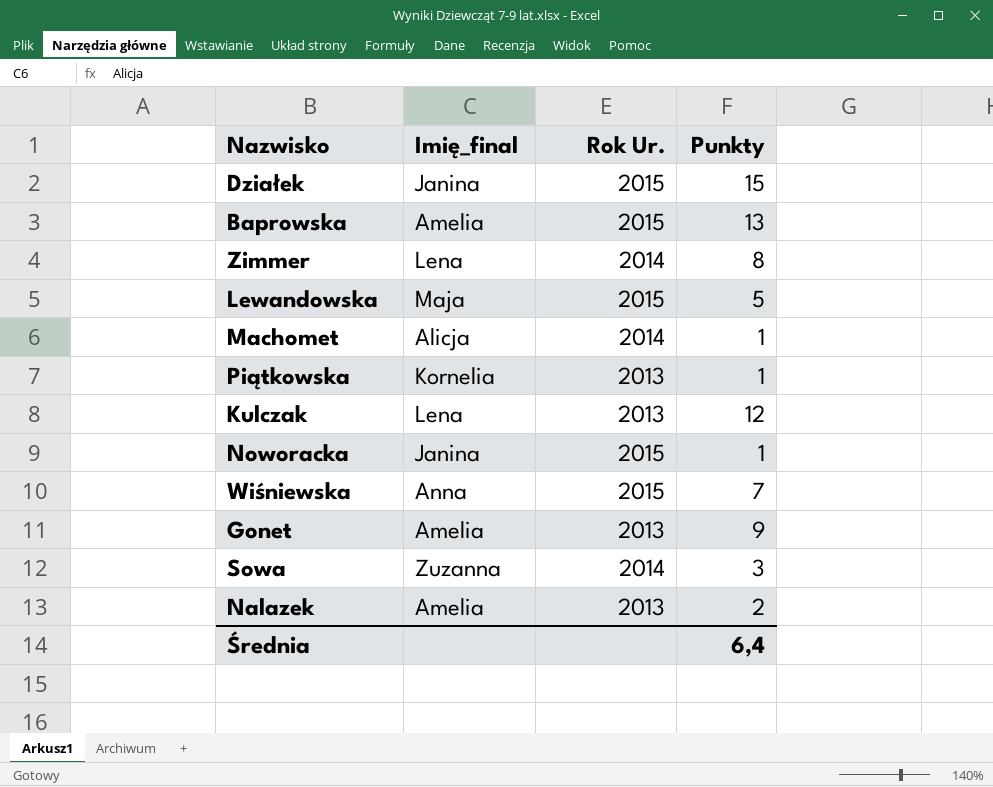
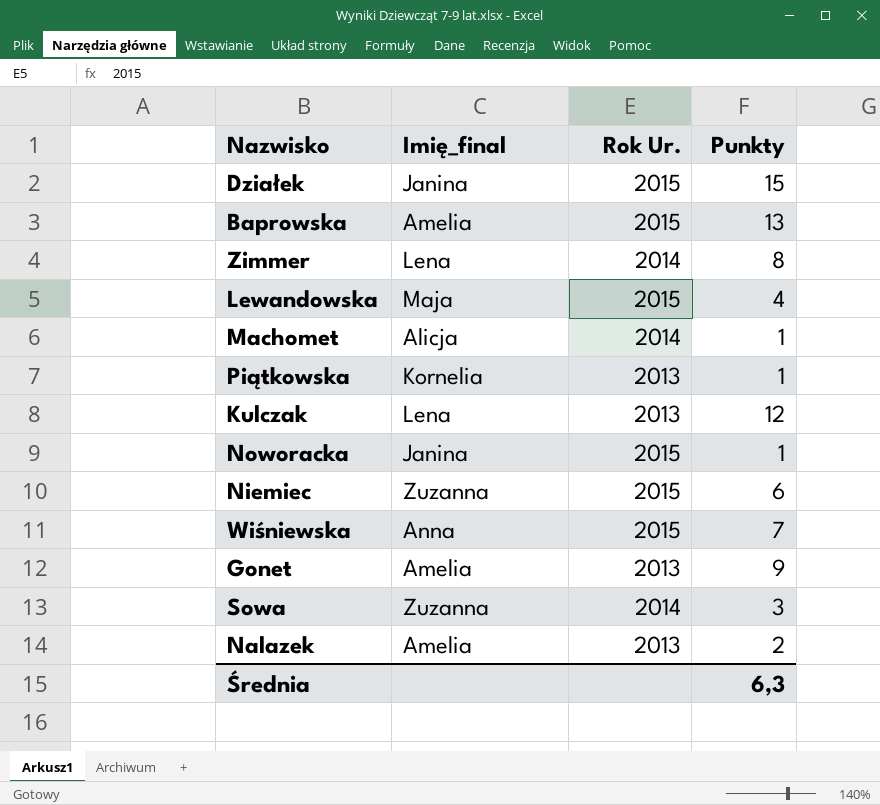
Lewandowska | Punkty: 5 -> 4
row Niemiec: none -> Zuzanna | 2015 | 6
Średnia | Punkty: 6,4 -> 6,3

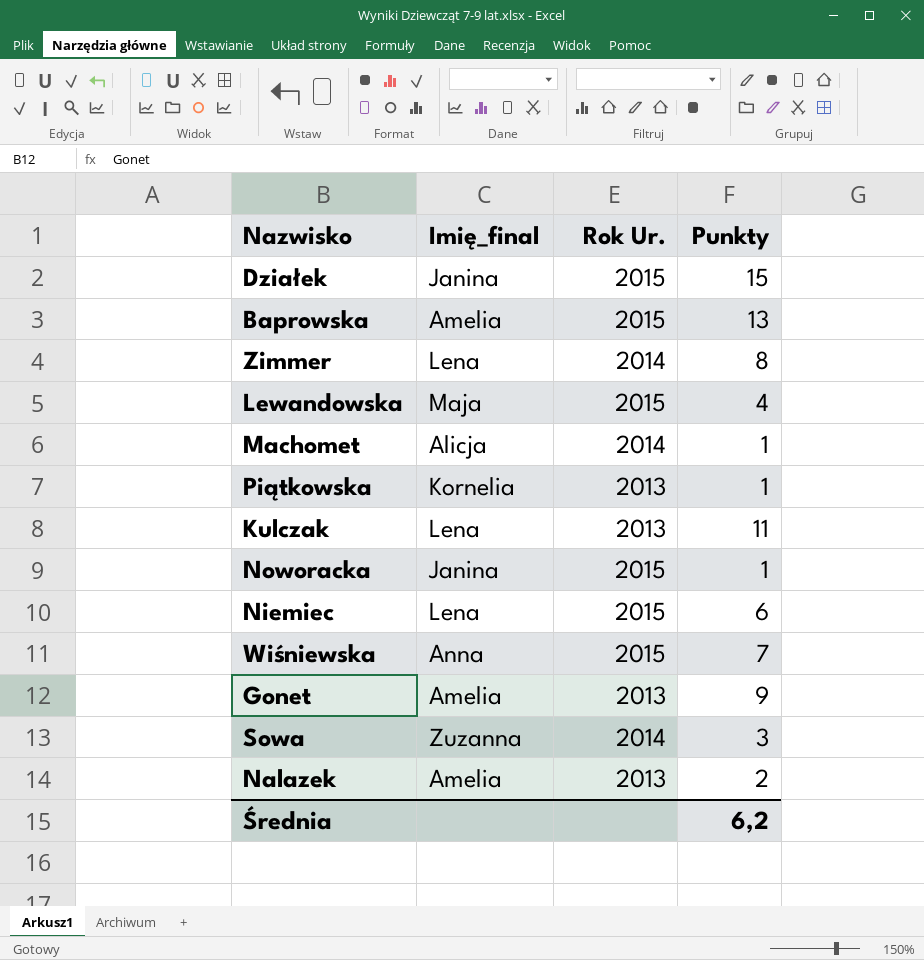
Kulczak | Punkty: 12 -> 11
Niemiec | Imię_final: Zuzanna -> Lena
Średnia | Punkty: 6,3 -> 6,2

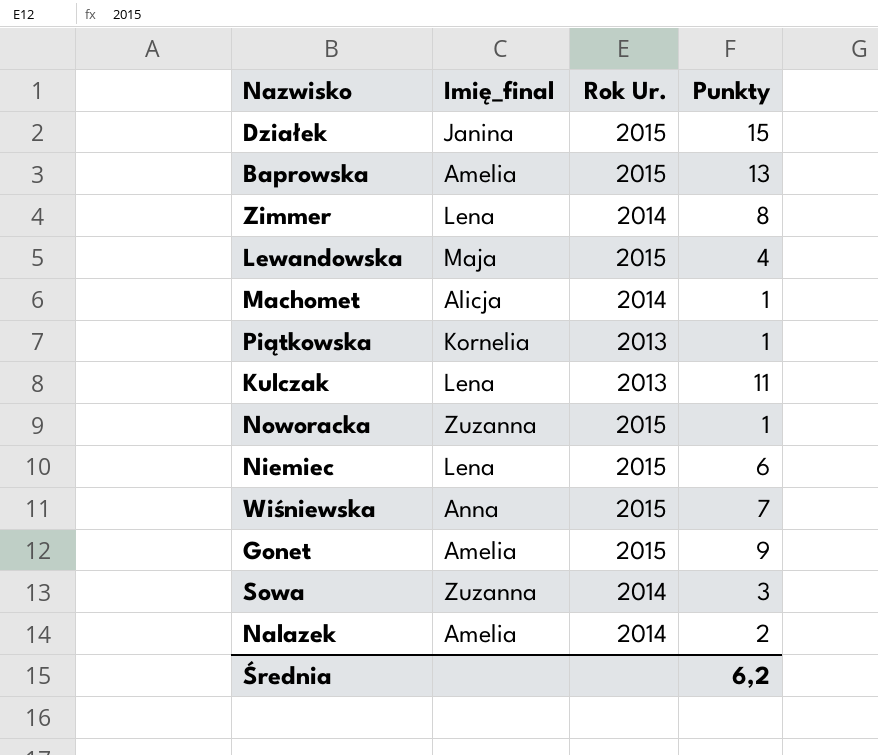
Noworacka | Imię_final: Janina -> Zuzanna
Gonet | Rok Ur.: 2013 -> 2015
Nalazek | Rok Ur.: 2013 -> 2014

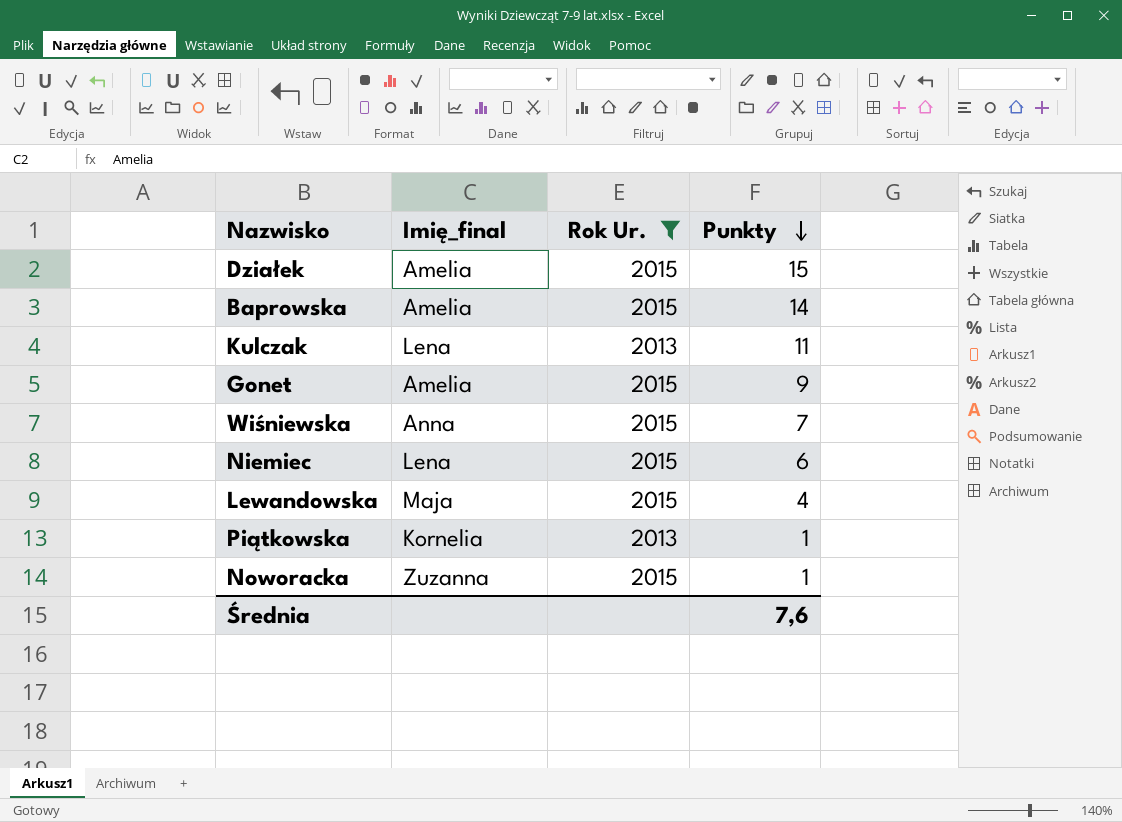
filter: none -> Rok Ur. != 2014
row order: none -> Punkty descending
Działek | Imię_final: Janina -> Amelia
Baprowska | Punkty: 13 -> 14
Średnia | Punkty: 6,2 -> 7,6

